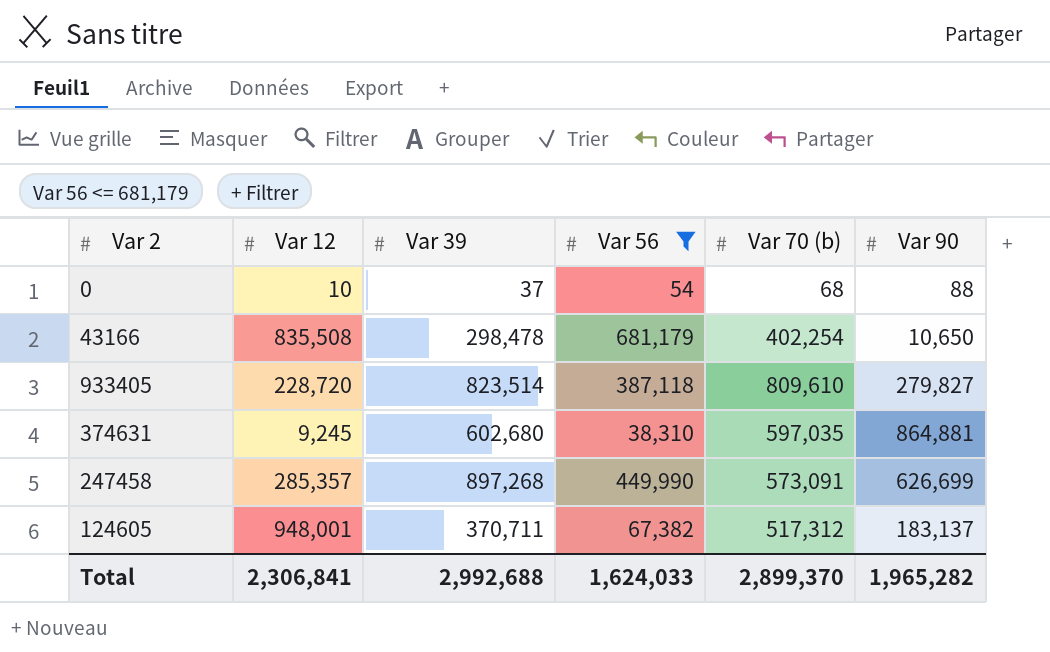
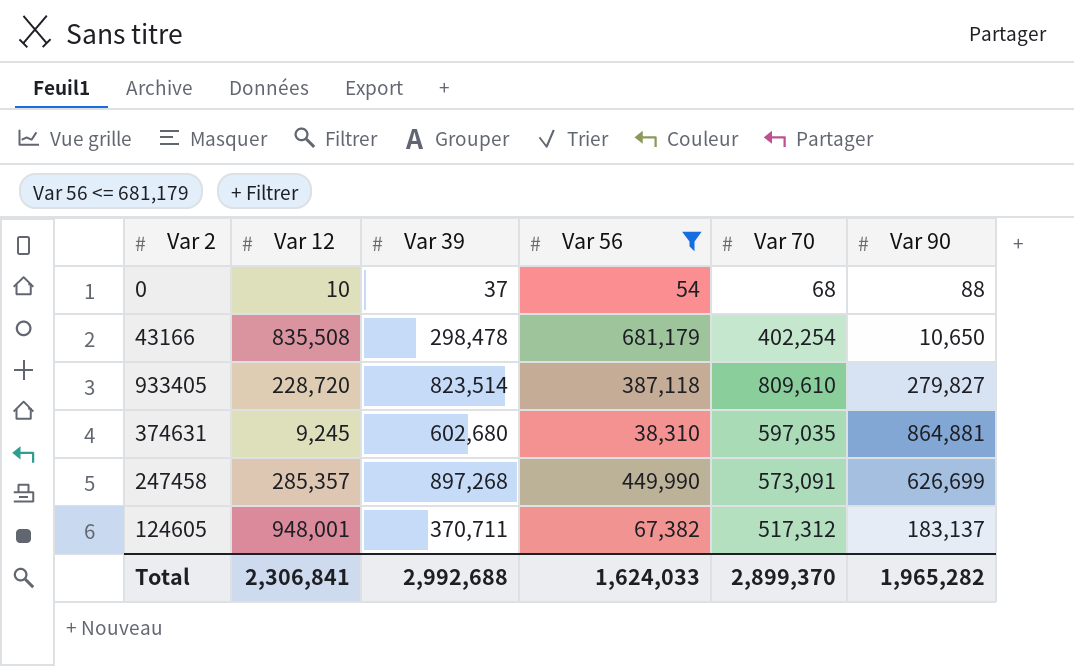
column name: Var 70 (b) -> Var 70

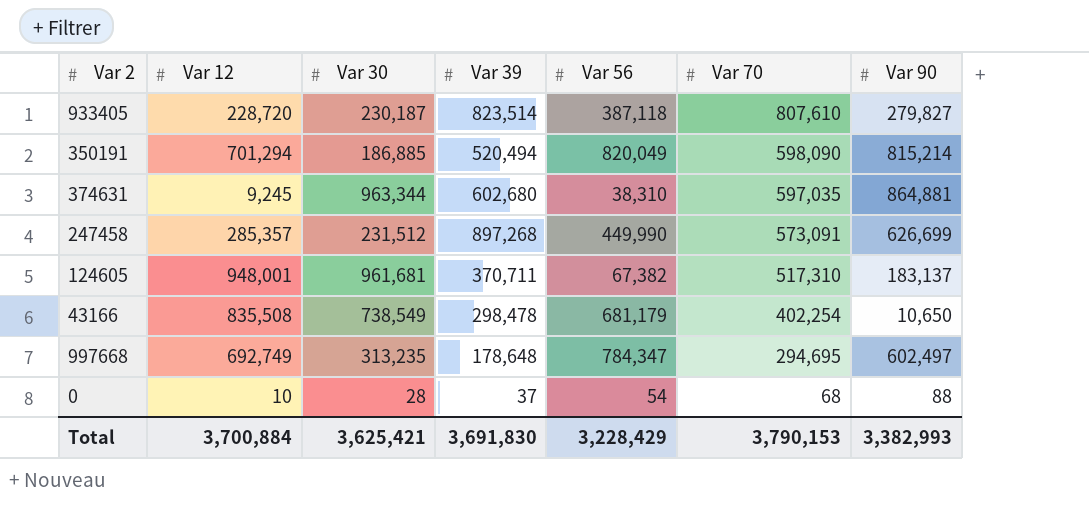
filter: Var 56 <= 681,179 -> none
row order: none -> Var 70 descending
column Var 30 | position: none -> 3
933405 | Var 70: 809,610 -> 807,610
124605 | Var 70: 517,312 -> 517,310
Total | Var 12: 2,306,841 -> 3,700,884
Total | Var 39: 2,992,688 -> 3,691,830
Total | Var 56: 1,624,033 -> 3,228,429
Total | Var 70: 2,899,370 -> 3,790,153
Total | Var 90: 1,965,282 -> 3,382,993

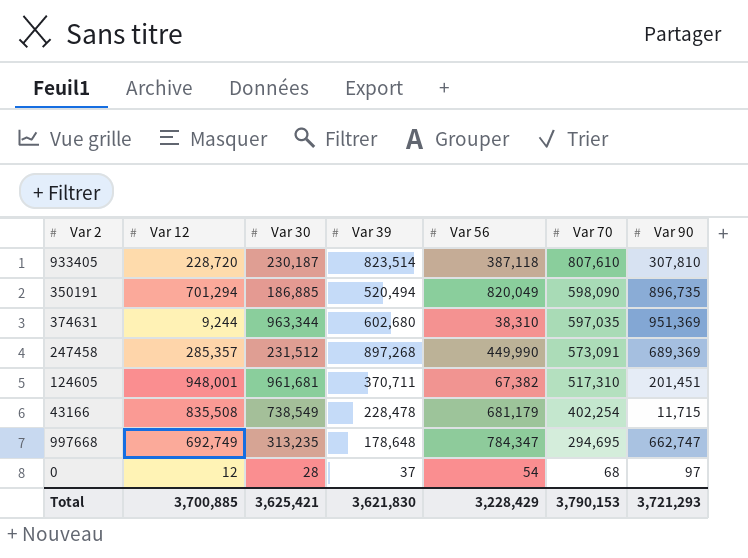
933405 | Var 90: 279,827 -> 307,810
350191 | Var 90: 815,214 -> 896,735
374631 | Var 12: 9,245 -> 9,244
374631 | Var 90: 864,881 -> 951,369
247458 | Var 90: 626,699 -> 689,369
124605 | Var 90: 183,137 -> 201,451
43166 | Var 39: 298,478 -> 228,478
43166 | Var 90: 10,650 -> 11,715
997668 | Var 90: 602,497 -> 662,747
0 | Var 12: 10 -> 12
0 | Var 90: 88 -> 97
Total | Var 12: 3,700,884 -> 3,700,885
Total | Var 39: 3,691,830 -> 3,621,830
Total | Var 90: 3,382,993 -> 3,721,293

